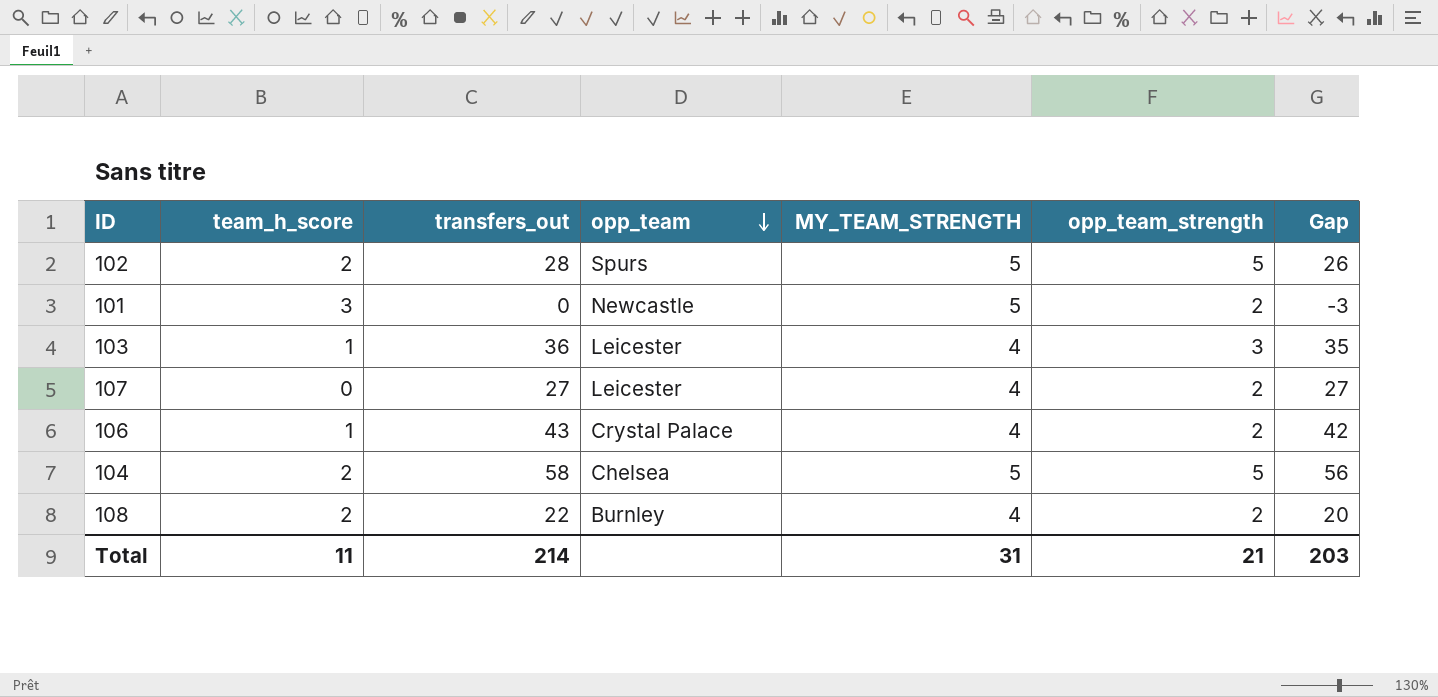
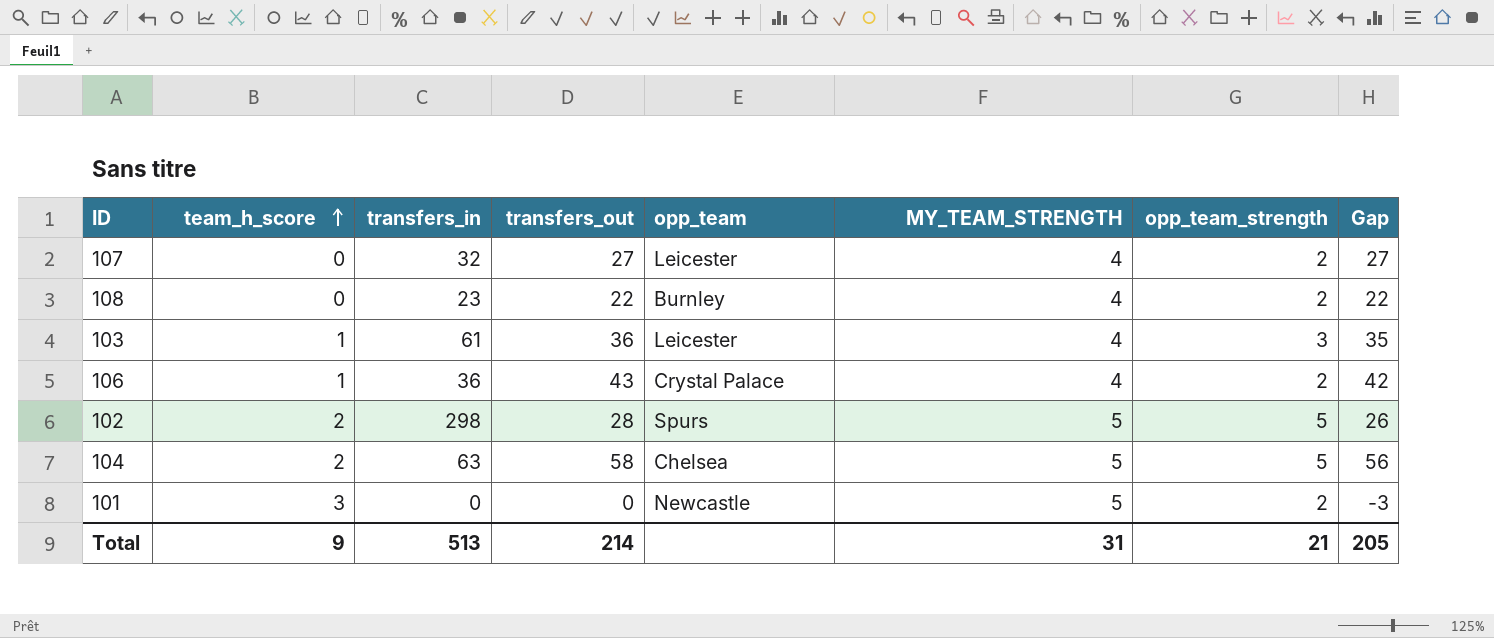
row order: opp_team descending -> team_h_score ascending
column transfers_in | position: none -> 3
108 | team_h_score: 2 -> 0
108 | Gap: 20 -> 22
Total | team_h_score: 11 -> 9
Total | Gap: 203 -> 205

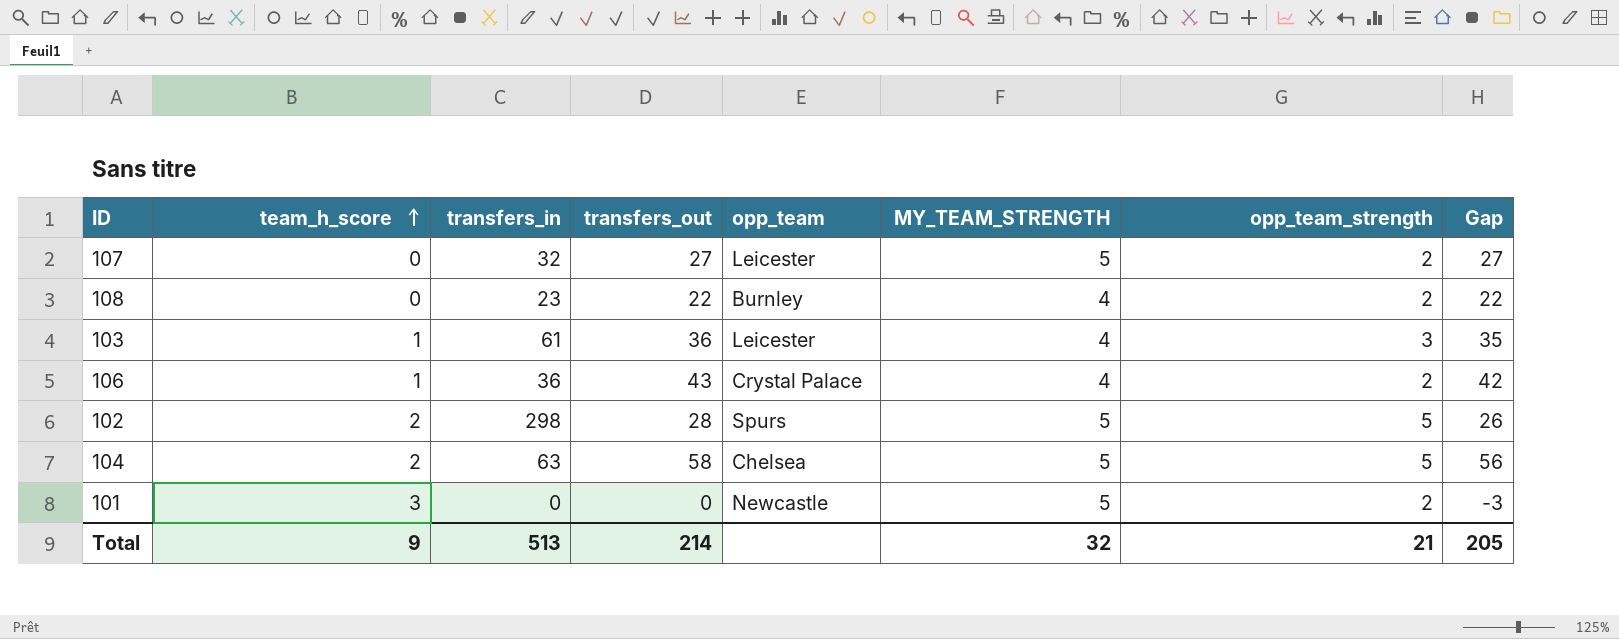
107 | MY_TEAM_STRENGTH: 4 -> 5
Total | MY_TEAM_STRENGTH: 31 -> 32

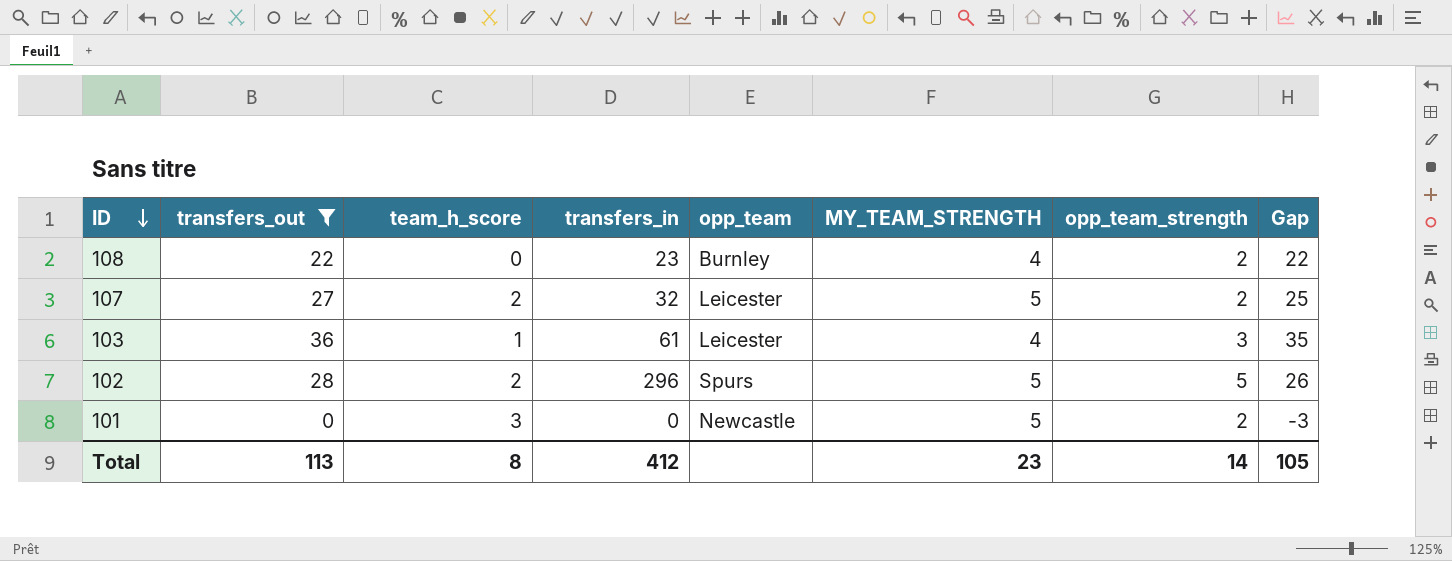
filter: none -> transfers_out <= 36
row order: team_h_score ascending -> ID descending
column transfers_out | position: 4 -> 2
107 | team_h_score: 0 -> 2
107 | Gap: 27 -> 25
102 | transfers_in: 298 -> 296
Total | transfers_out: 214 -> 113
Total | team_h_score: 9 -> 8
Total | transfers_in: 513 -> 412
Total | MY_TEAM_STRENGTH: 32 -> 23
Total | opp_team_strength: 21 -> 14
Total | Gap: 205 -> 105

